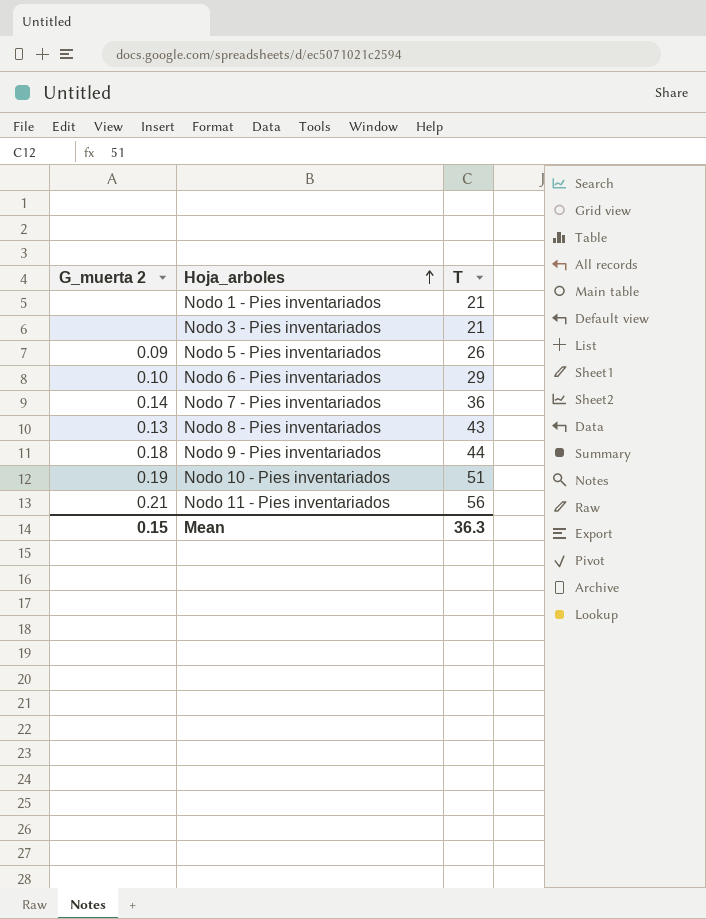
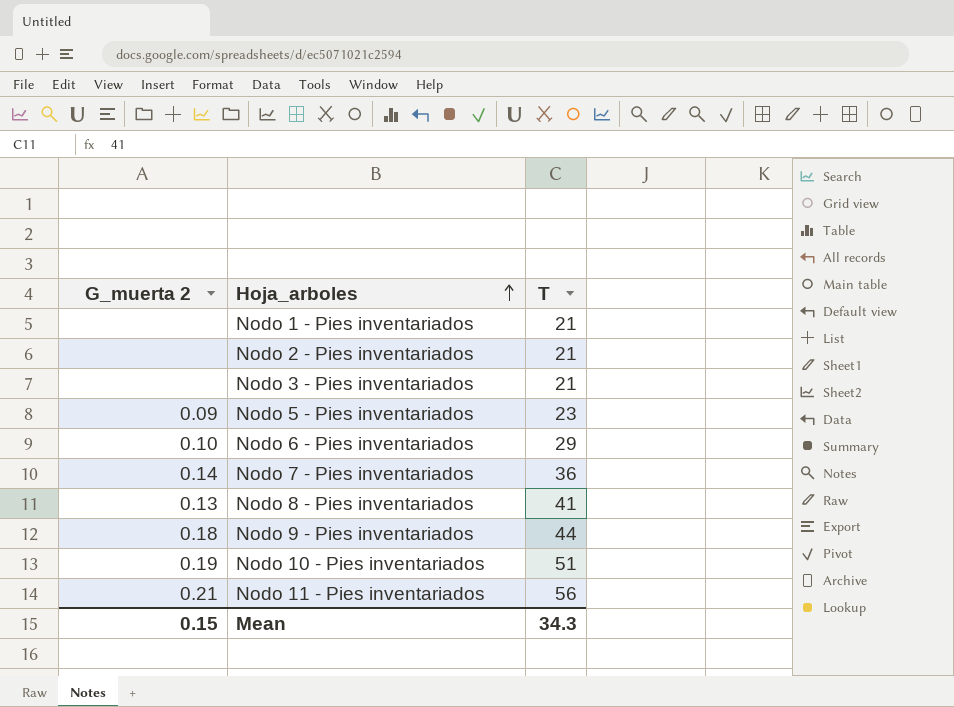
row Nodo 2 - Pies inventariados: none -> none | 21
Nodo 5 - Pies inventariados | T: 26 -> 23
Nodo 8 - Pies inventariados | T: 43 -> 41
Mean | T: 36.3 -> 34.3

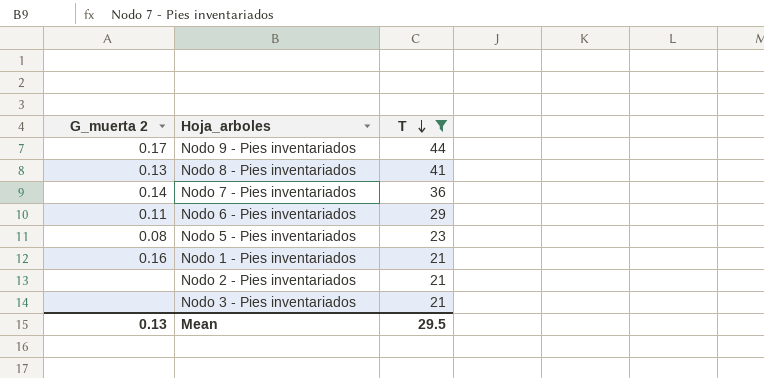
filter: none -> T <= 44
row order: Hoja_arboles ascending -> T descending
Nodo 9 - Pies inventariados | G_muerta 2: 0.18 -> 0.17
Nodo 6 - Pies inventariados | G_muerta 2: 0.10 -> 0.11
Nodo 5 - Pies inventariados | G_muerta 2: 0.09 -> 0.08
Nodo 1 - Pies inventariados | G_muerta 2: none -> 0.16
Mean | G_muerta 2: 0.15 -> 0.13
Mean | T: 34.3 -> 29.5

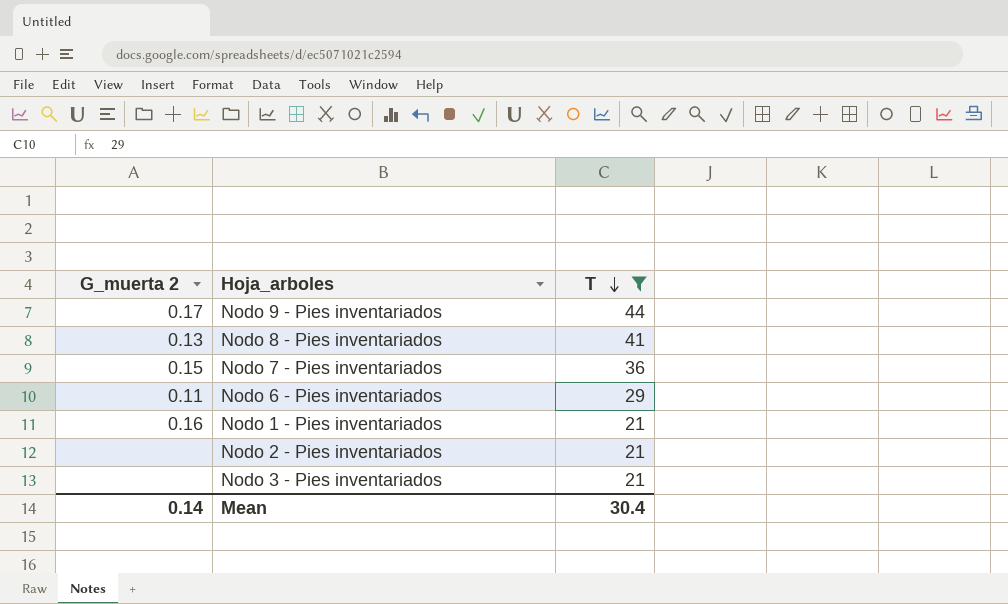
row Nodo 5 - Pies inventariados: 0.08 | 23 -> none
Nodo 7 - Pies inventariados | G_muerta 2: 0.14 -> 0.15
Mean | G_muerta 2: 0.13 -> 0.14
Mean | T: 29.5 -> 30.4

